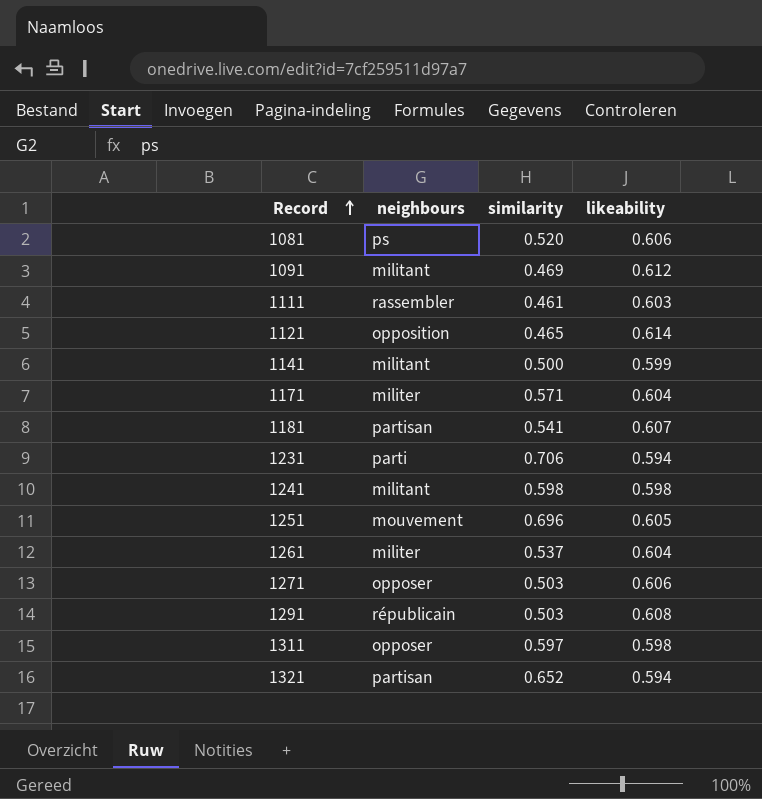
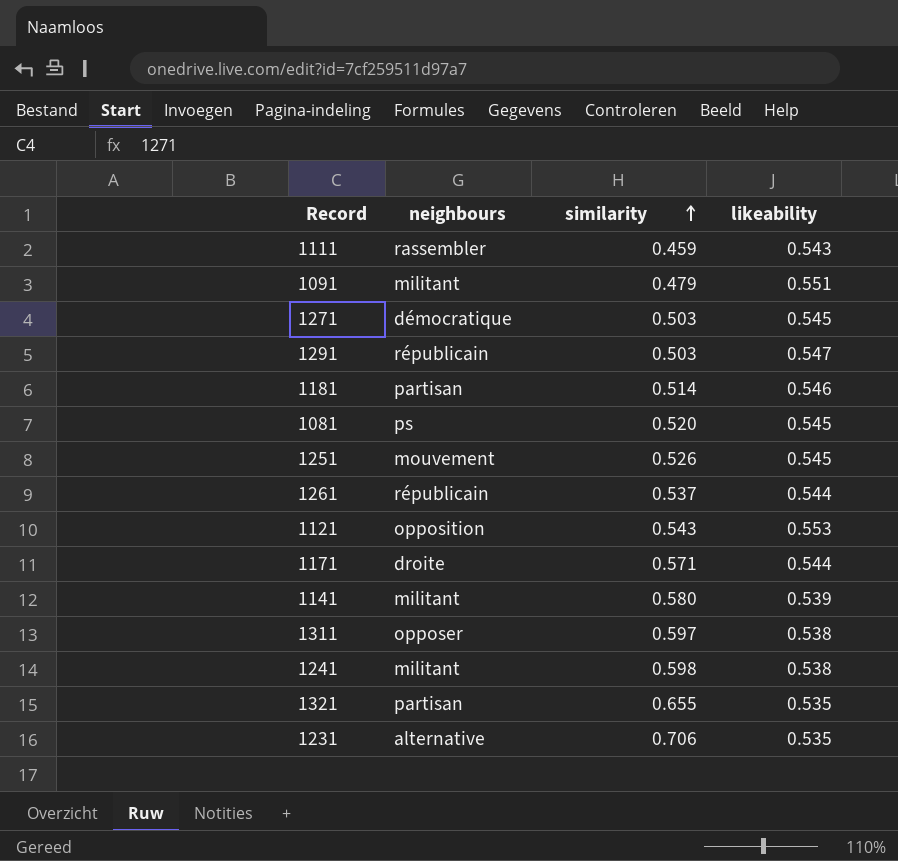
row order: Record ascending -> similarity ascending
1111 | similarity: 0.461 -> 0.459
1111 | likeability: 0.603 -> 0.543
1091 | similarity: 0.469 -> 0.479
1091 | likeability: 0.612 -> 0.551
1271 | neighbours: opposer -> démocratique
1271 | likeability: 0.606 -> 0.545
1291 | likeability: 0.608 -> 0.547
1181 | similarity: 0.541 -> 0.514
1181 | likeability: 0.607 -> 0.546
1081 | likeability: 0.606 -> 0.545
1251 | similarity: 0.696 -> 0.526
1251 | likeability: 0.605 -> 0.545
1261 | neighbours: militer -> républicain
1261 | likeability: 0.604 -> 0.544
1121 | similarity: 0.465 -> 0.543
1121 | likeability: 0.614 -> 0.553
1171 | neighbours: militer -> droite
1171 | likeability: 0.604 -> 0.544
1141 | similarity: 0.500 -> 0.580
1141 | likeability: 0.599 -> 0.539
1311 | likeability: 0.598 -> 0.538
1241 | likeability: 0.598 -> 0.538
1321 | similarity: 0.652 -> 0.655
1321 | likeability: 0.594 -> 0.535
1231 | neighbours: parti -> alternative
1231 | likeability: 0.594 -> 0.535

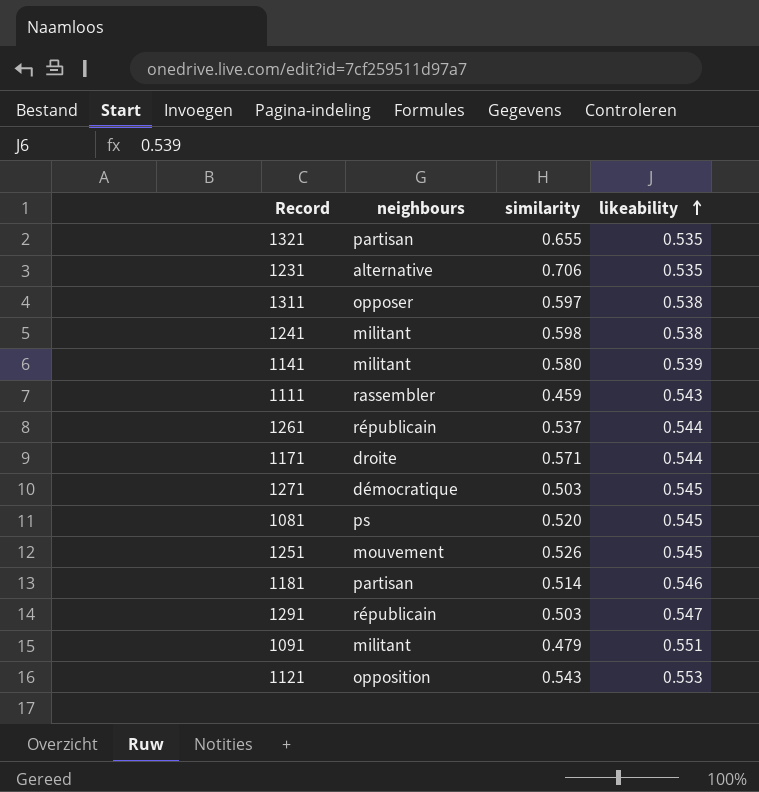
row order: similarity ascending -> likeability ascending

